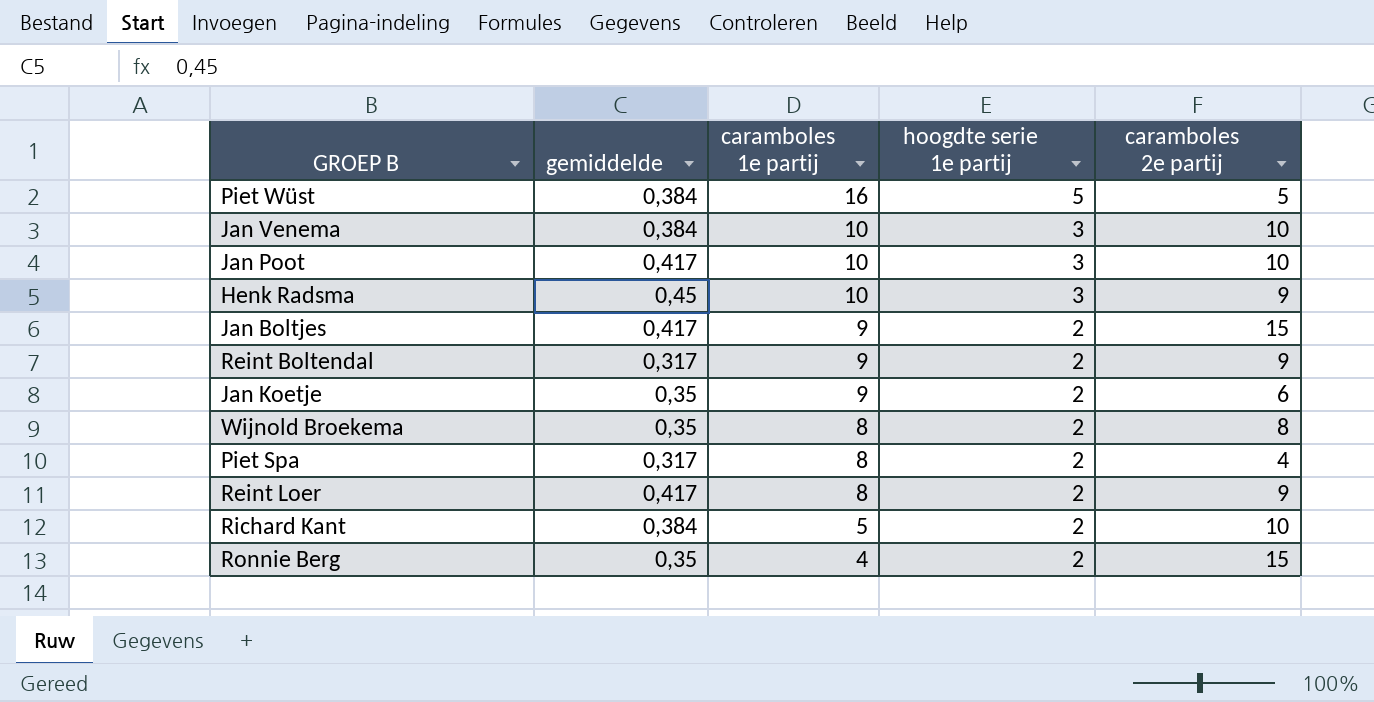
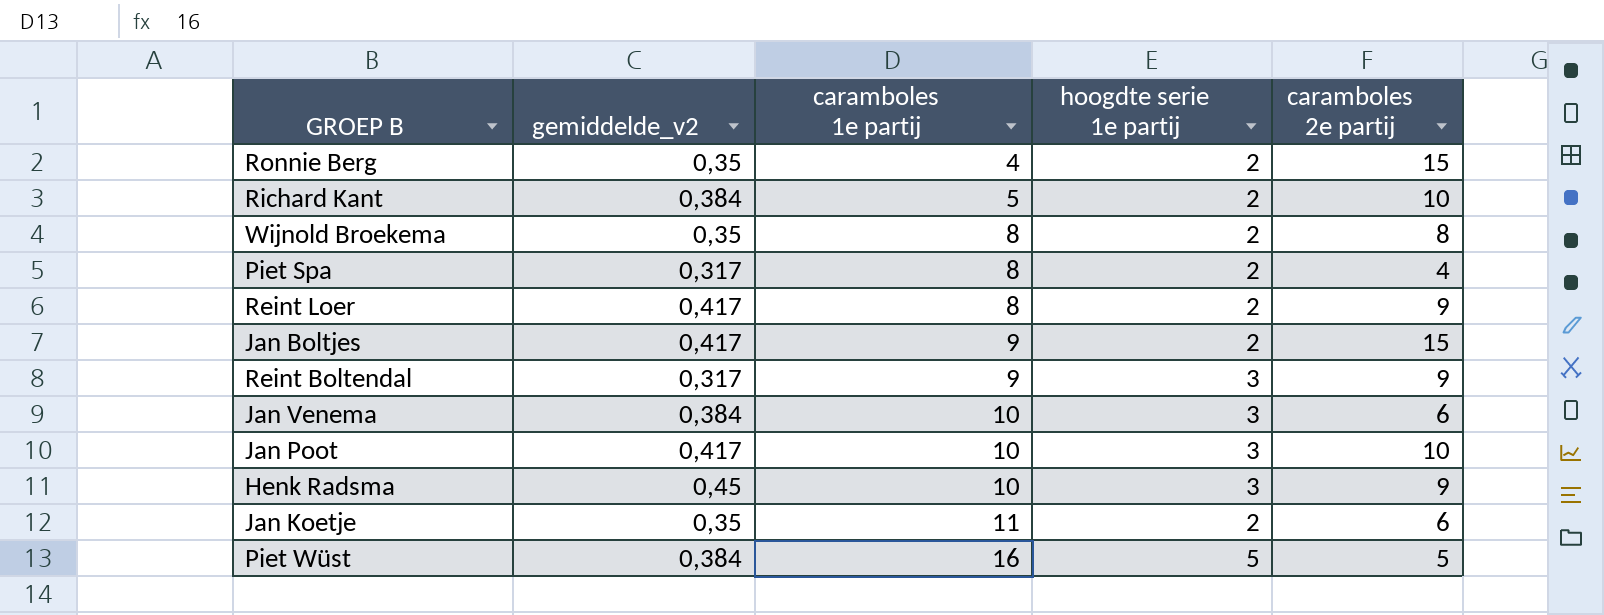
row order: caramboles 1e partij descending -> caramboles 1e partij ascending
column name: gemiddelde -> gemiddelde_v2
Reint Boltendal | hoogdte serie 1e partij: 2 -> 3
Jan Venema | caramboles 2e partij: 10 -> 6
Jan Koetje | caramboles 1e partij: 9 -> 11

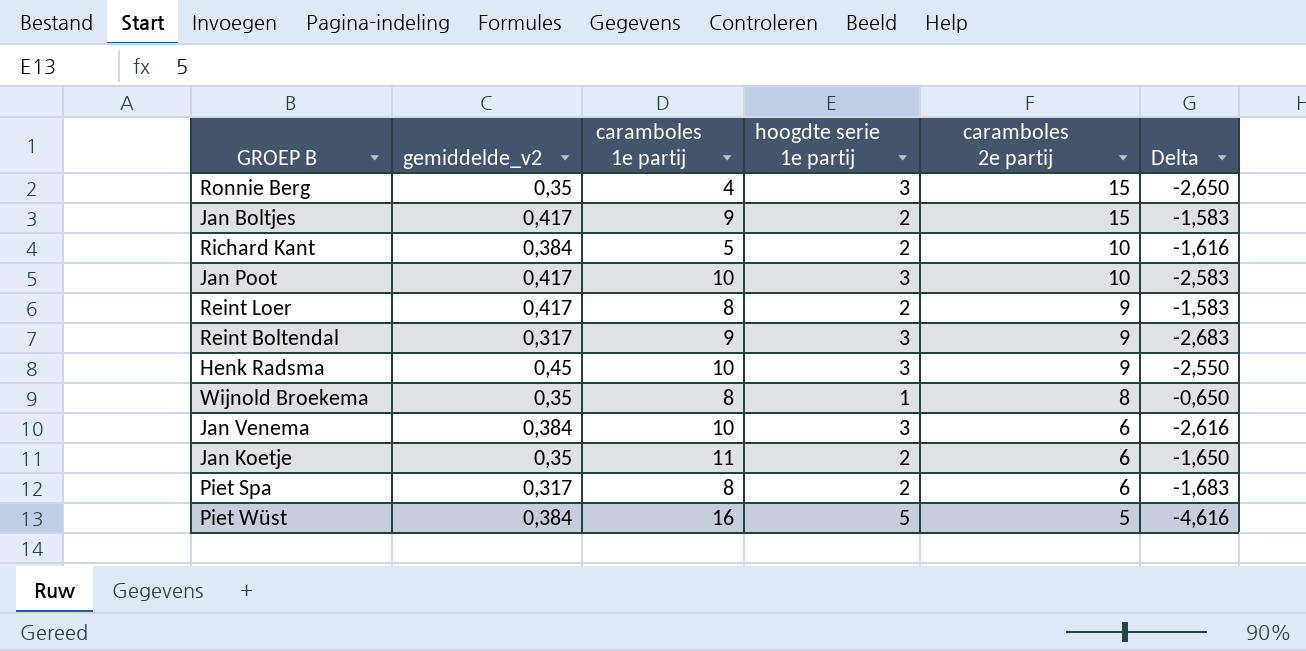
row order: caramboles 1e partij ascending -> caramboles 2e partij descending
column Delta | formula: none -> [gemiddelde_v2] - [hoogdte serie 1e partij]
Ronnie Berg | hoogdte serie 1e partij: 2 -> 3
Wijnold Broekema | hoogdte serie 1e partij: 2 -> 1
Piet Spa | caramboles 2e partij: 4 -> 6

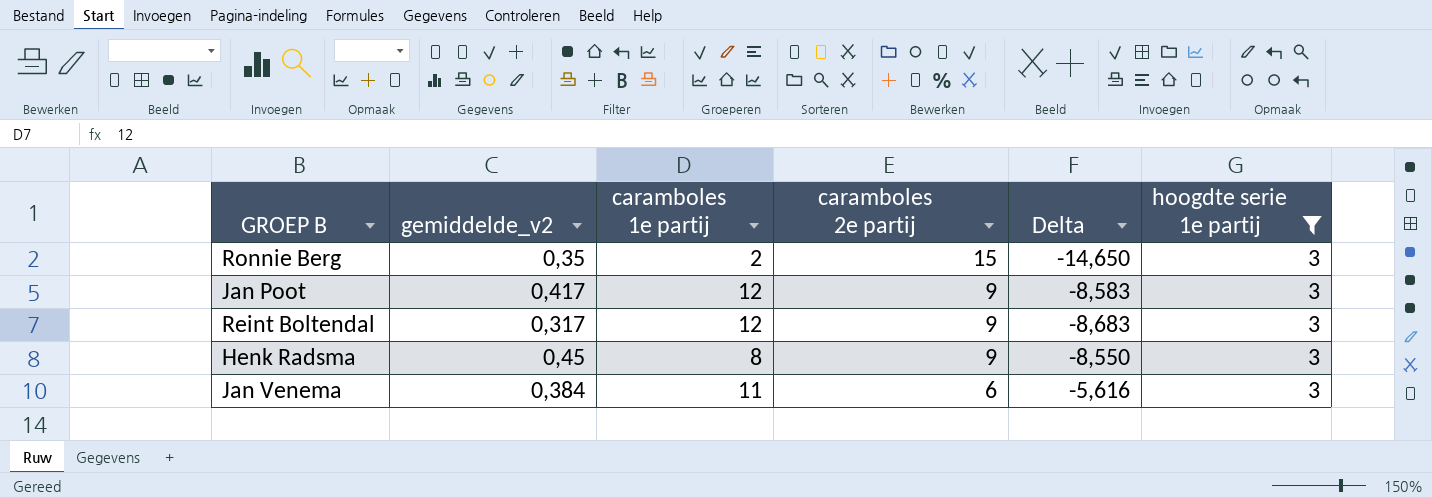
filter: none -> hoogdte serie 1e partij = 3
column Delta | formula: [gemiddelde_v2] - [hoogdte serie 1e partij] -> [gemiddelde_v2] - [caramboles 2e partij]
column hoogdte serie 1e partij | position: 4 -> 6
Ronnie Berg | caramboles 1e partij: 4 -> 2
Jan Poot | caramboles 1e partij: 10 -> 12
Jan Poot | caramboles 2e partij: 10 -> 9
Reint Boltendal | caramboles 1e partij: 9 -> 12
Henk Radsma | caramboles 1e partij: 10 -> 8
Jan Venema | caramboles 1e partij: 10 -> 11

